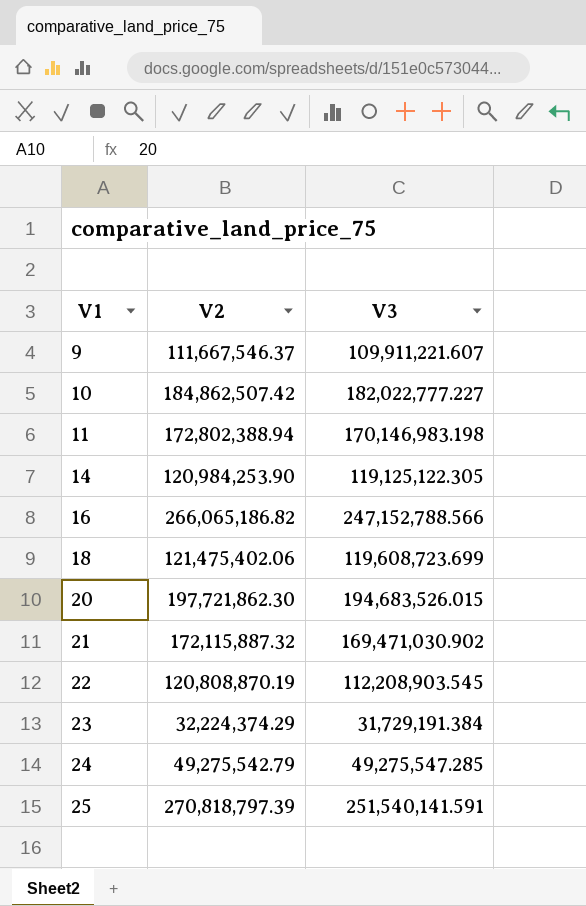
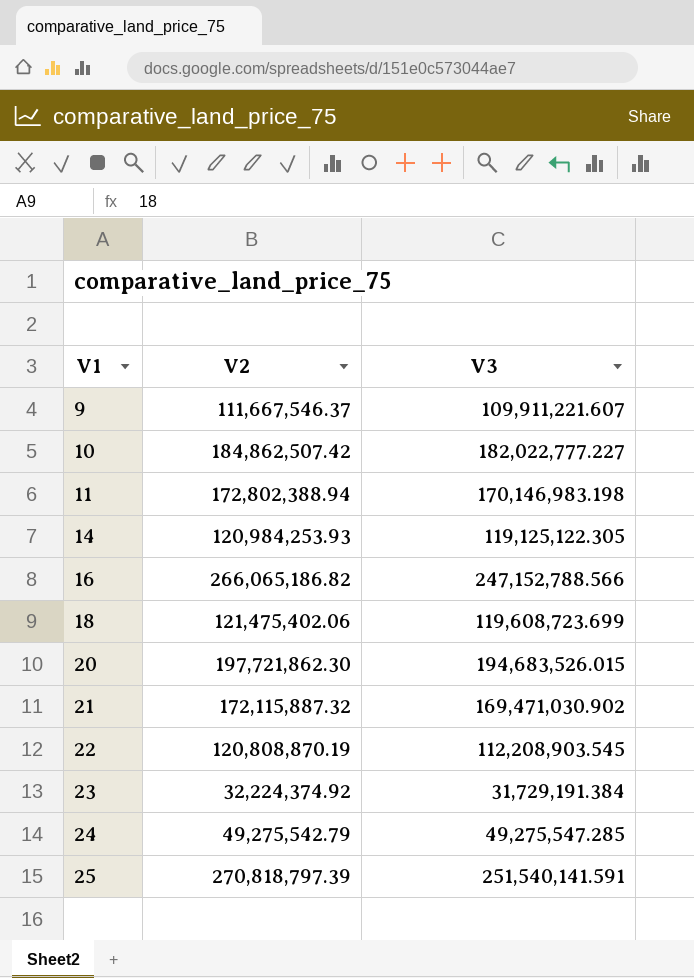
14 | V2: 120,984,253.90 -> 120,984,253.93
23 | V2: 32,224,374.29 -> 32,224,374.92

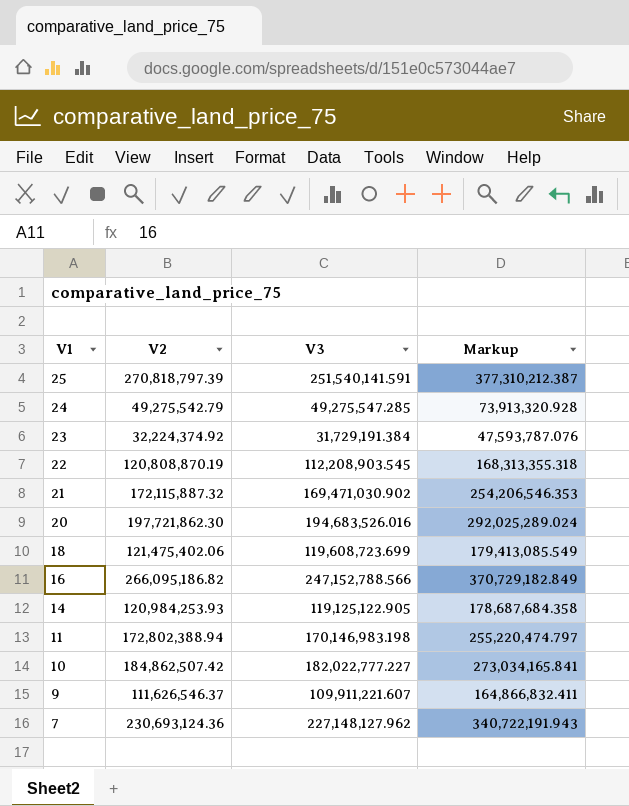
row order: V1 ascending -> V1 descending
column Markup | formula: none -> [V3] * 1.5
20 | V3: 194,683,526.015 -> 194,683,526.016
16 | V2: 266,065,186.82 -> 266,095,186.82
14 | V3: 119,125,122.305 -> 119,125,122.905
9 | V2: 111,667,546.37 -> 111,626,546.37
row 7: none -> 230,693,124.36 | 227,148,127.962 | 340,722,191.943

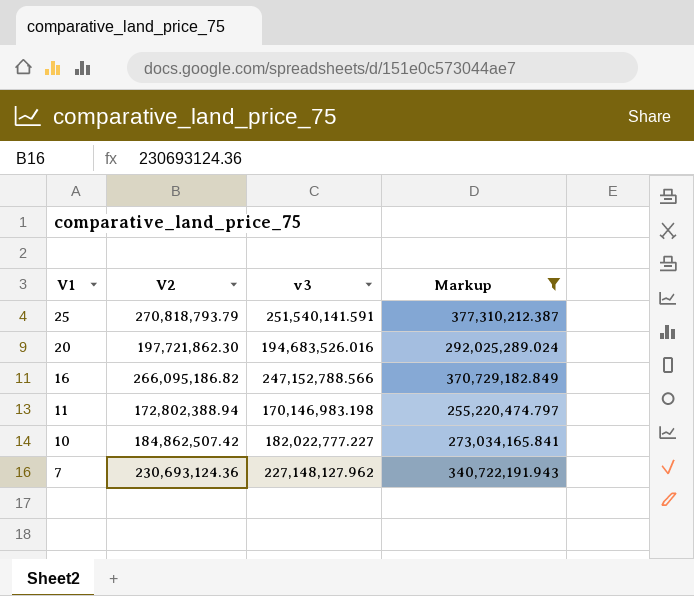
filter: none -> Markup >= 255,220,474.797
column name: V3 -> v3
25 | V2: 270,818,797.39 -> 270,818,793.79

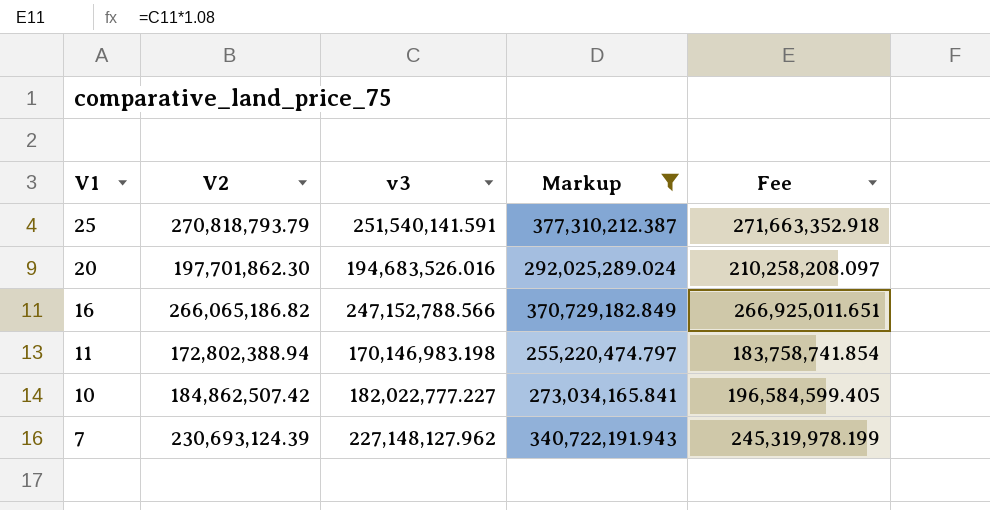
column Fee | formula: none -> [v3] * 1.08
20 | V2: 197,721,862.30 -> 197,701,862.30
16 | V2: 266,095,186.82 -> 266,065,186.82
7 | V2: 230,693,124.36 -> 230,693,124.39

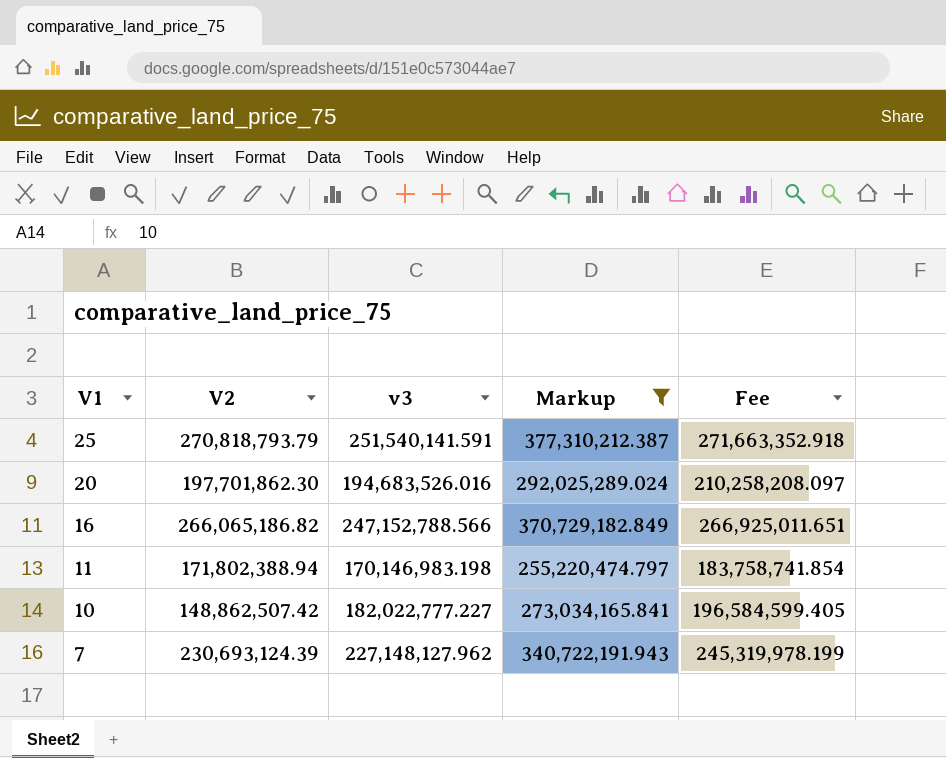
11 | V2: 172,802,388.94 -> 171,802,388.94
10 | V2: 184,862,507.42 -> 148,862,507.42

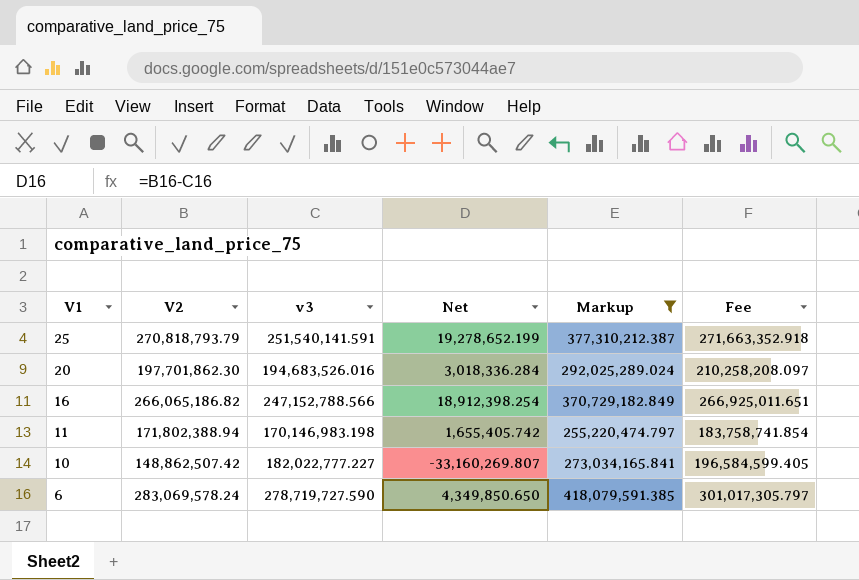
column Net | formula: none -> [V2] - [v3]
row 7: 230,693,124.39 | 227,148,127.962 | 340,722,191.943 | 245,319,978.199 -> none
row 6: none -> 283,069,578.24 | 278,719,727.590 | 4,349,850.650 | 418,079,591.385 | 301,017,305.797

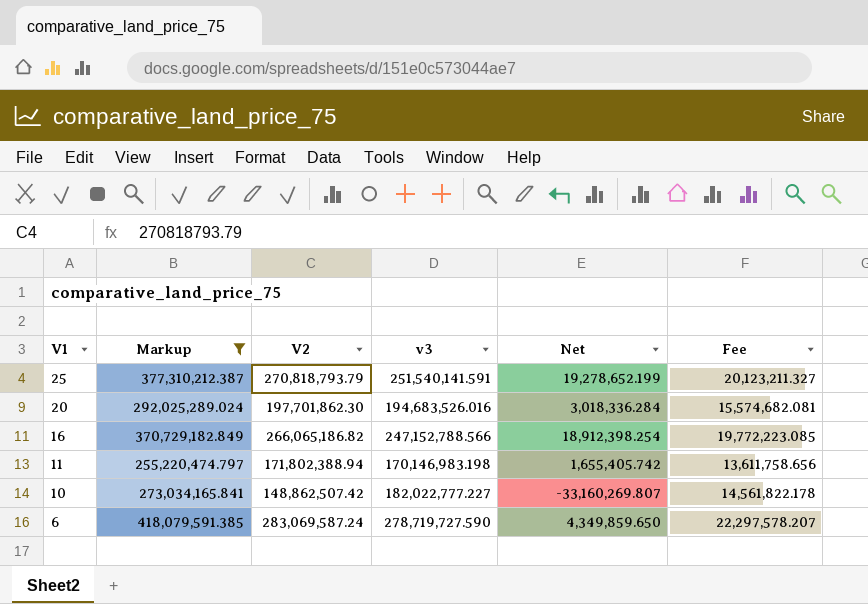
column Markup | position: 5 -> 2
column Fee | formula: [v3] * 1.08 -> [v3] * 0.08
6 | V2: 283,069,578.24 -> 283,069,587.24
6 | Net: 4,349,850.650 -> 4,349,859.650

